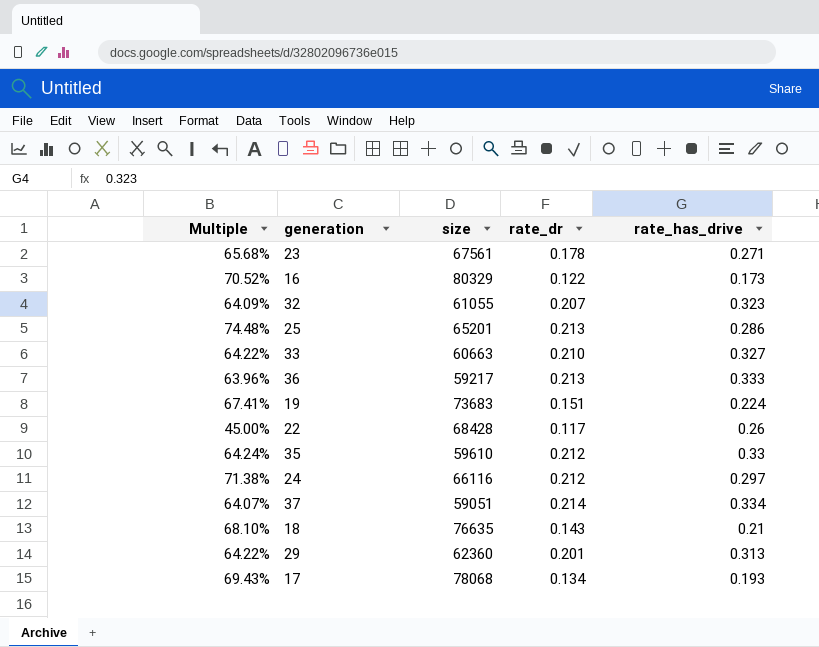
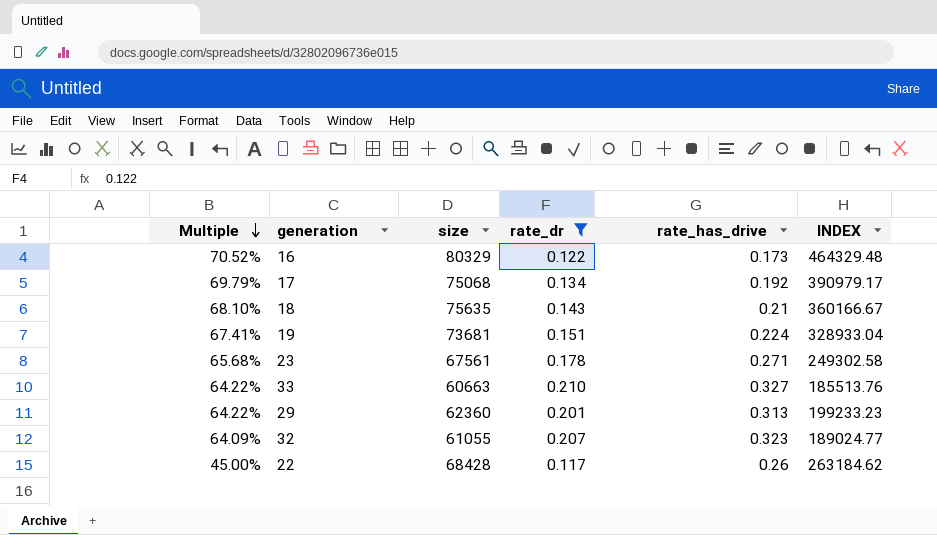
filter: none -> rate_dr <= 0.210
row order: none -> Multiple descending
column INDEX | formula: none -> [size] / [rate_has_drive]
17 | Multiple: 69.43% -> 69.79%
17 | size: 78068 -> 75068
17 | rate_has_drive: 0.193 -> 0.192
18 | size: 76635 -> 75635
19 | size: 73683 -> 73681

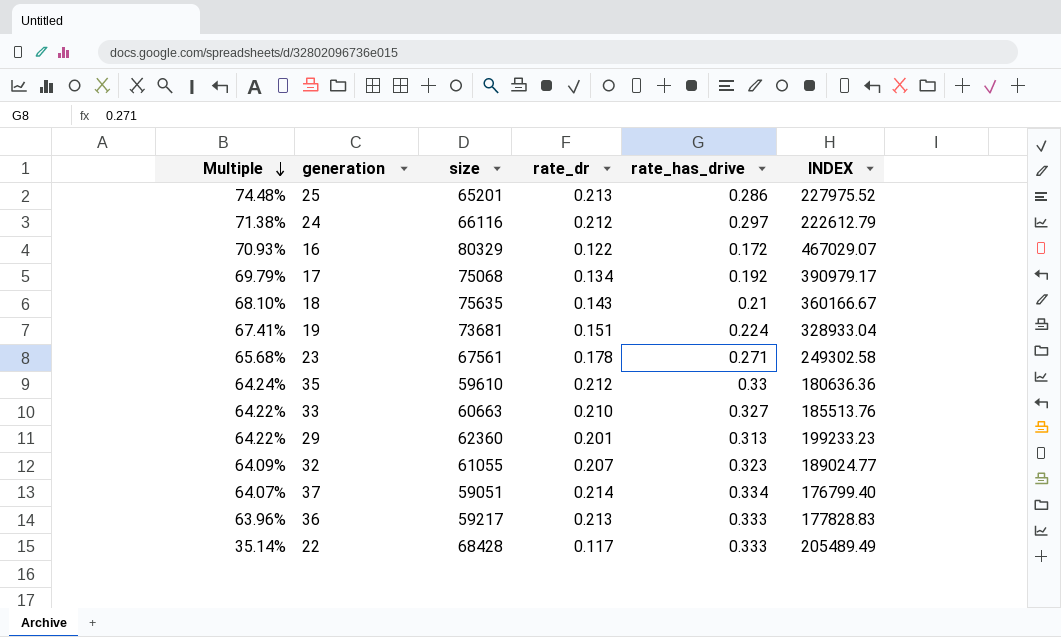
filter: rate_dr <= 0.210 -> none
16 | Multiple: 70.52% -> 70.93%
16 | rate_has_drive: 0.173 -> 0.172
16 | INDEX: 464329.48 -> 467029.07
22 | Multiple: 45.00% -> 35.14%
22 | rate_has_drive: 0.26 -> 0.333
22 | INDEX: 263184.62 -> 205489.49

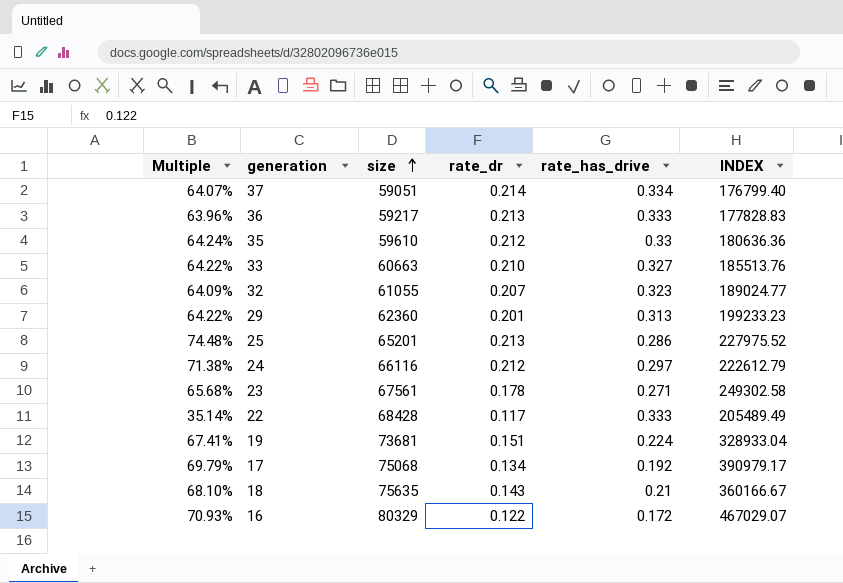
row order: Multiple descending -> size ascending

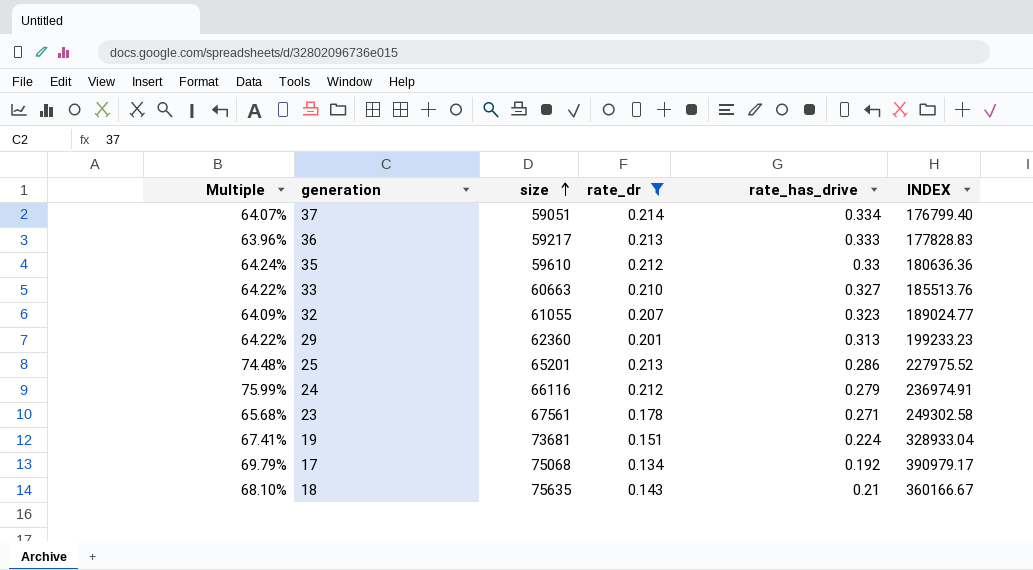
filter: none -> rate_dr >= 0.134
24 | Multiple: 71.38% -> 75.99%
24 | rate_has_drive: 0.297 -> 0.279
24 | INDEX: 222612.79 -> 236974.91

